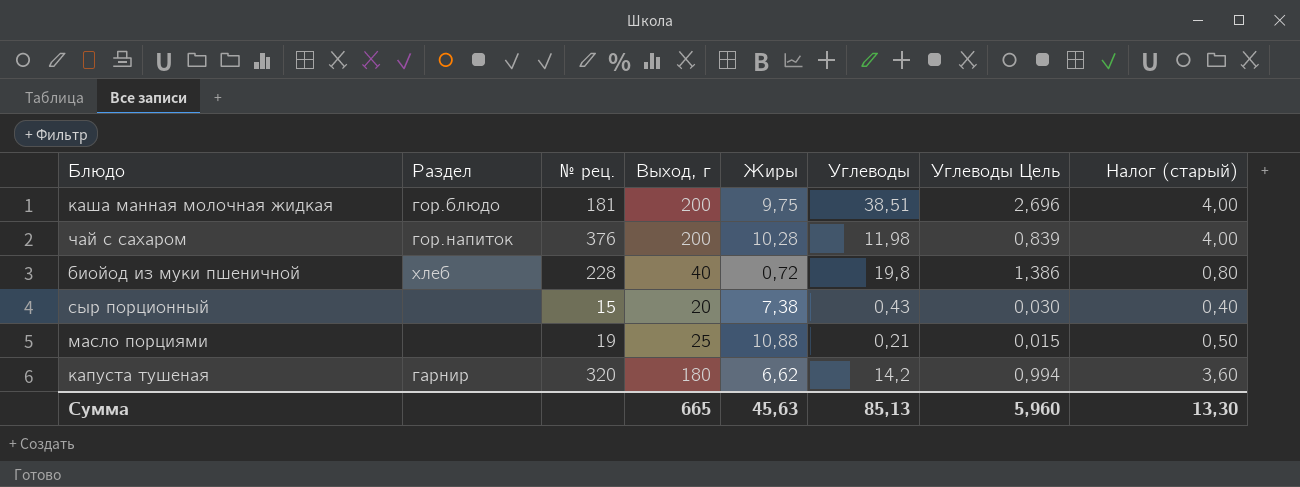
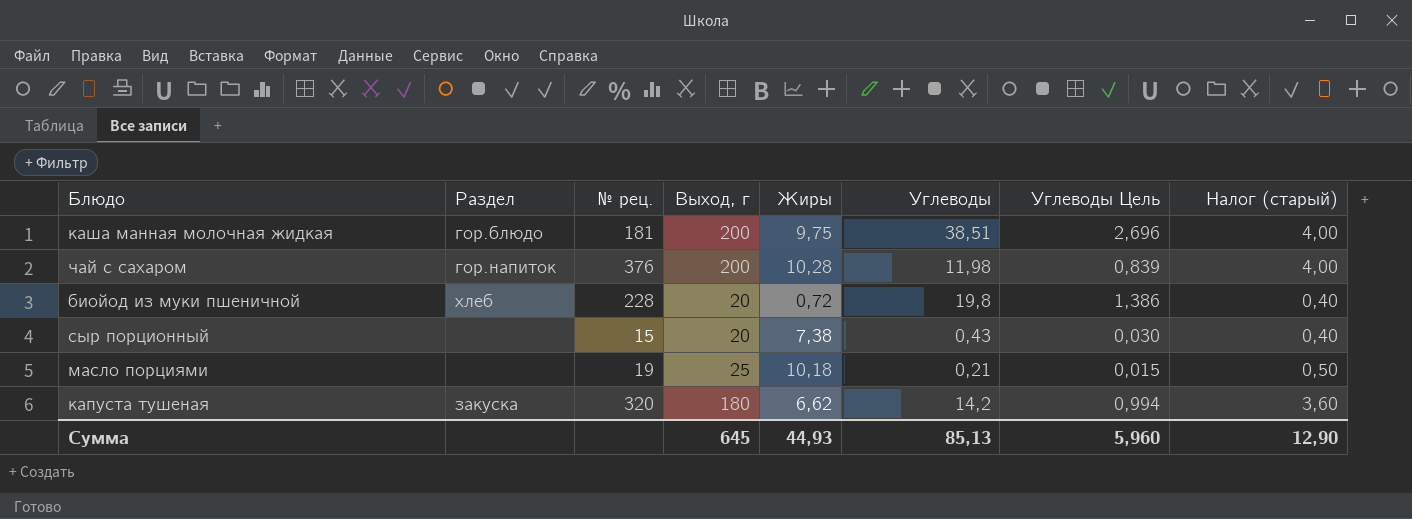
биойод из муки пшеничной | Выход, г: 40 -> 20
биойод из муки пшеничной | Налог (старый): 0,80 -> 0,40
масло порциями | Жиры: 10,88 -> 10,18
капуста тушеная | Раздел: гарнир -> закуска
Сумма | Выход, г: 665 -> 645
Сумма | Жиры: 45,63 -> 44,93
Сумма | Налог (старый): 13,30 -> 12,90

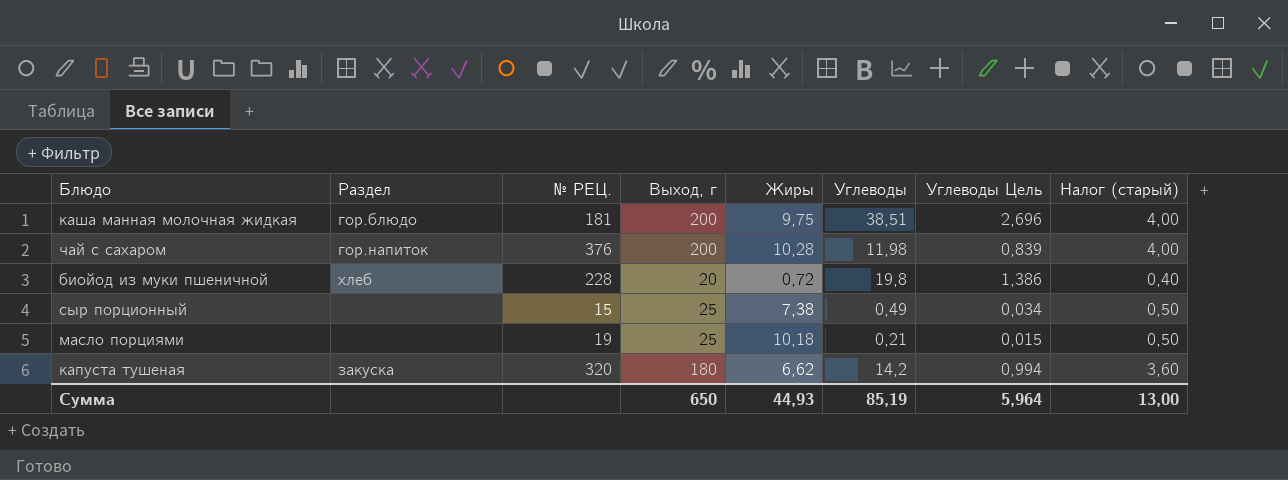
column name: № рец. -> № РЕЦ.
сыр порционный | Выход, г: 20 -> 25
сыр порционный | Углеводы: 0,43 -> 0,49
сыр порционный | Углеводы Цель: 0,030 -> 0,034
сыр порционный | Налог (старый): 0,40 -> 0,50
Сумма | Выход, г: 645 -> 650
Сумма | Углеводы: 85,13 -> 85,19
Сумма | Углеводы Цель: 5,960 -> 5,964
Сумма | Налог (старый): 12,90 -> 13,00

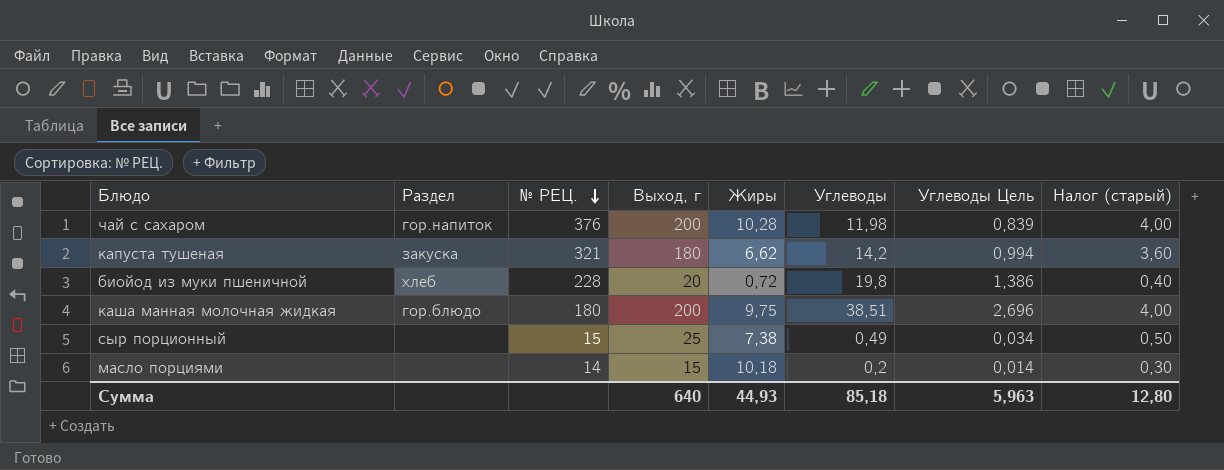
row order: none -> № РЕЦ. descending
капуста тушеная | № РЕЦ.: 320 -> 321
каша манная молочная жидкая | № РЕЦ.: 181 -> 180
масло порциями | № РЕЦ.: 19 -> 14
масло порциями | Выход, г: 25 -> 15
масло порциями | Углеводы: 0,21 -> 0,2
масло порциями | Углеводы Цель: 0,015 -> 0,014
масло порциями | Налог (старый): 0,50 -> 0,30
Сумма | Выход, г: 650 -> 640
Сумма | Углеводы: 85,19 -> 85,18
Сумма | Углеводы Цель: 5,964 -> 5,963
Сумма | Налог (старый): 13,00 -> 12,80

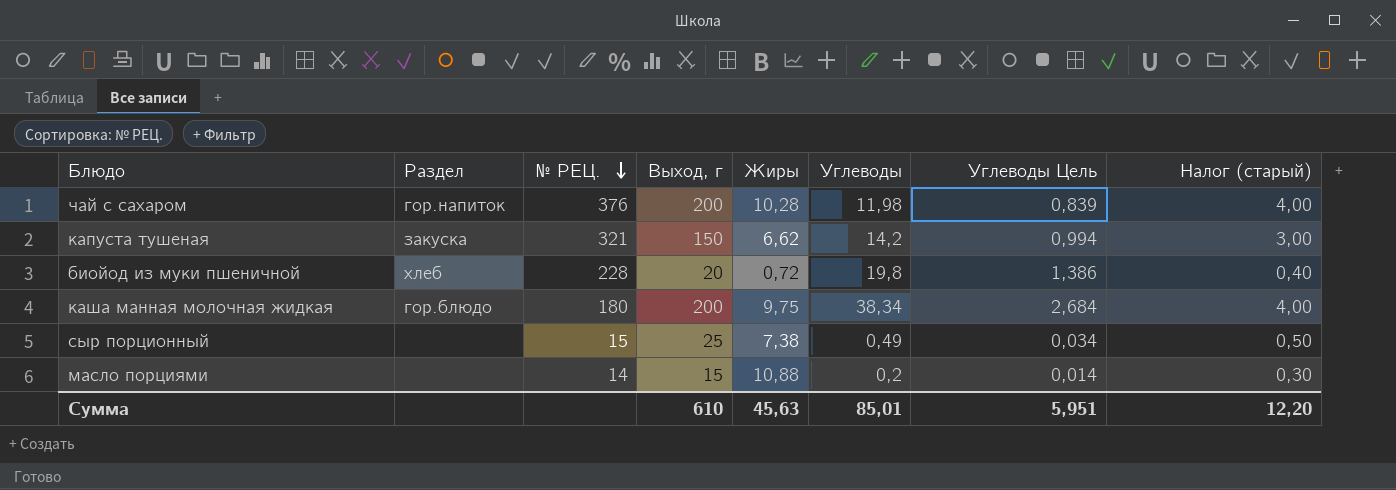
капуста тушеная | Выход, г: 180 -> 150
капуста тушеная | Налог (старый): 3,60 -> 3,00
каша манная молочная жидкая | Углеводы: 38,51 -> 38,34
каша манная молочная жидкая | Углеводы Цель: 2,696 -> 2,684
масло порциями | Жиры: 10,18 -> 10,88
Сумма | Выход, г: 640 -> 610
Сумма | Жиры: 44,93 -> 45,63
Сумма | Углеводы: 85,18 -> 85,01
Сумма | Углеводы Цель: 5,963 -> 5,951
Сумма | Налог (старый): 12,80 -> 12,20

